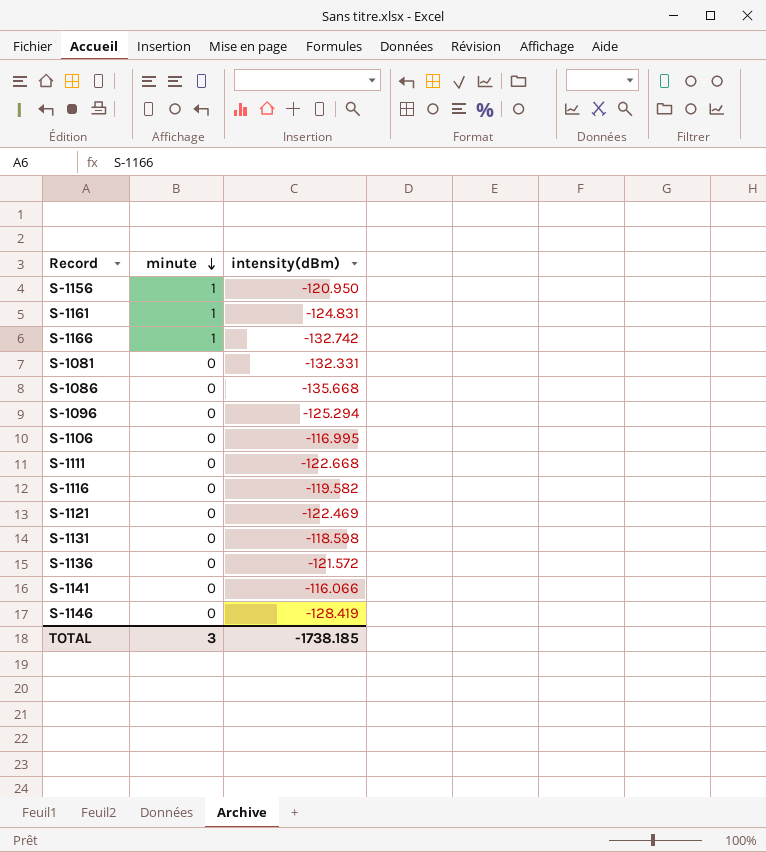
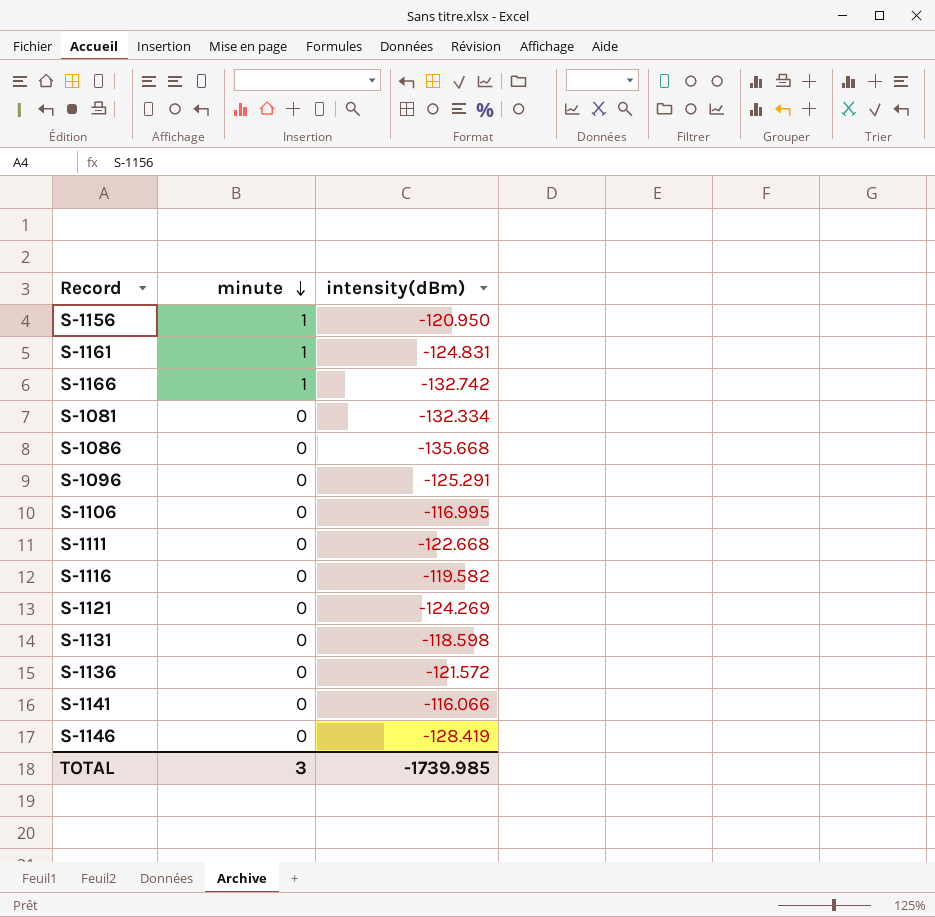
S-1081 | intensity(dBm): -132.331 -> -132.334
S-1096 | intensity(dBm): -125.294 -> -125.291
S-1121 | intensity(dBm): -122.469 -> -124.269
TOTAL | intensity(dBm): -1738.185 -> -1739.985

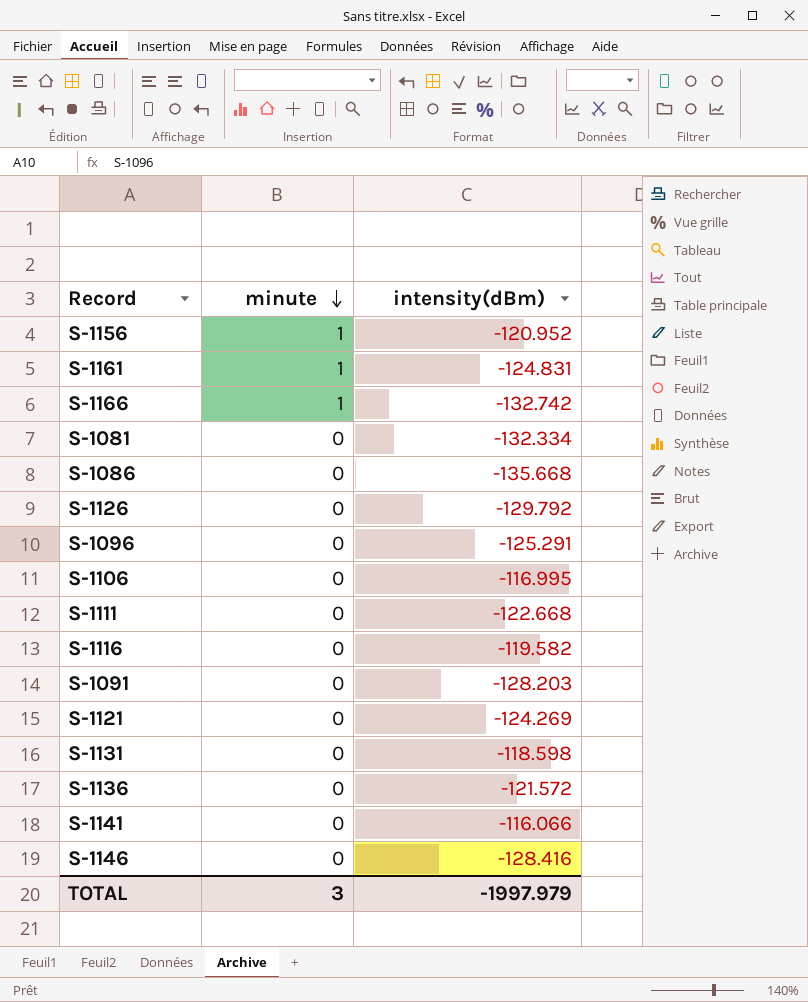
S-1156 | intensity(dBm): -120.950 -> -120.952
row S-1126: none -> 0 | -129.792
row S-1091: none -> 0 | -128.203
S-1146 | intensity(dBm): -128.419 -> -128.416
TOTAL | intensity(dBm): -1739.985 -> -1997.979

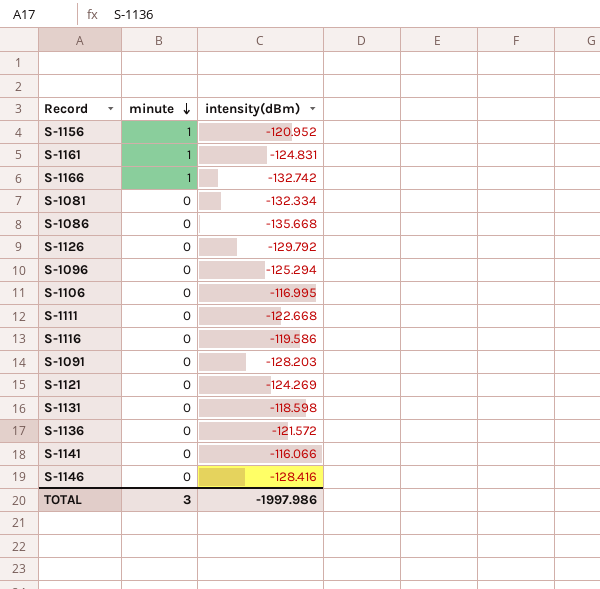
S-1096 | intensity(dBm): -125.291 -> -125.294
S-1116 | intensity(dBm): -119.582 -> -119.586
TOTAL | intensity(dBm): -1997.979 -> -1997.986

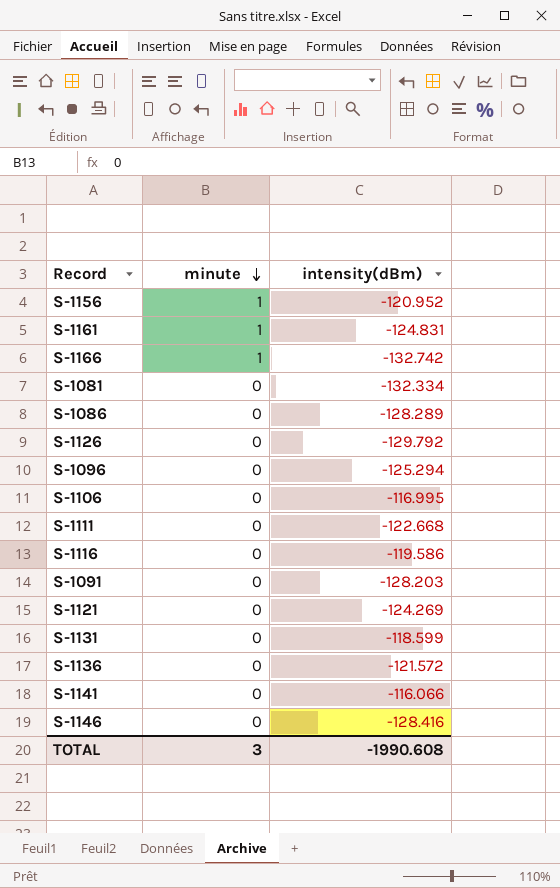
S-1086 | intensity(dBm): -135.668 -> -128.289
S-1131 | intensity(dBm): -118.598 -> -118.599
TOTAL | intensity(dBm): -1997.986 -> -1990.608

